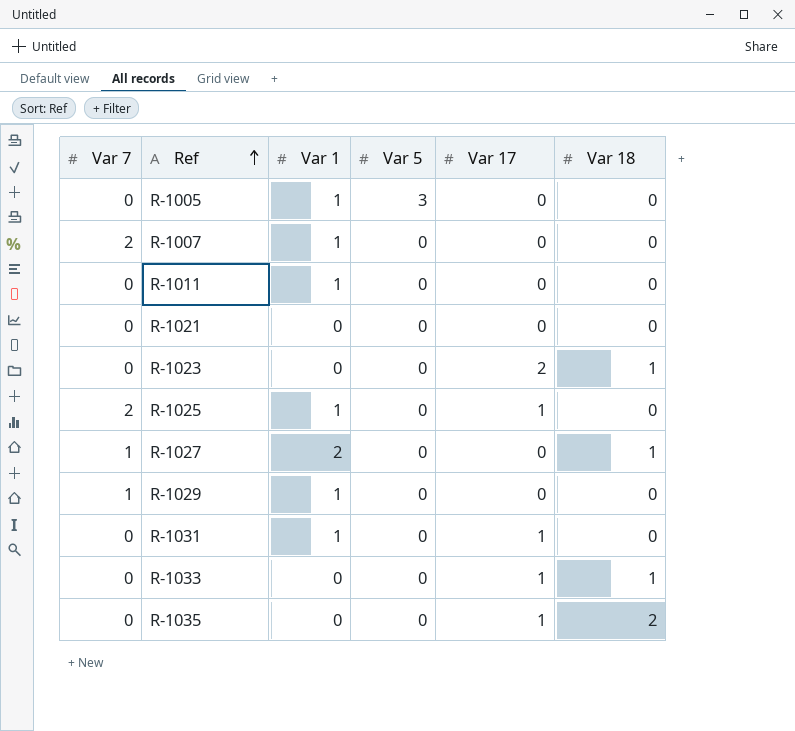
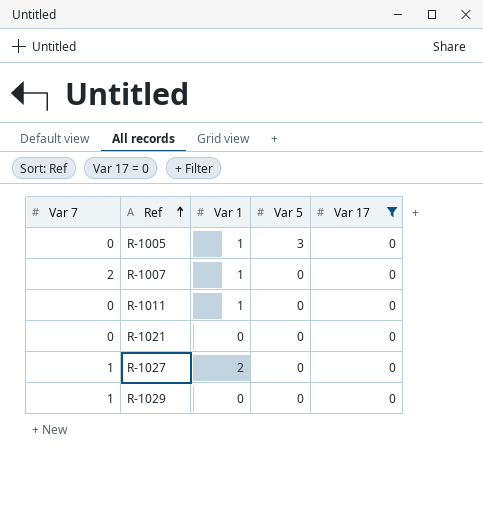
filter: none -> Var 17 = 0
column Var 18 | position: 6 -> none
R-1029 | Var 1: 1 -> 0

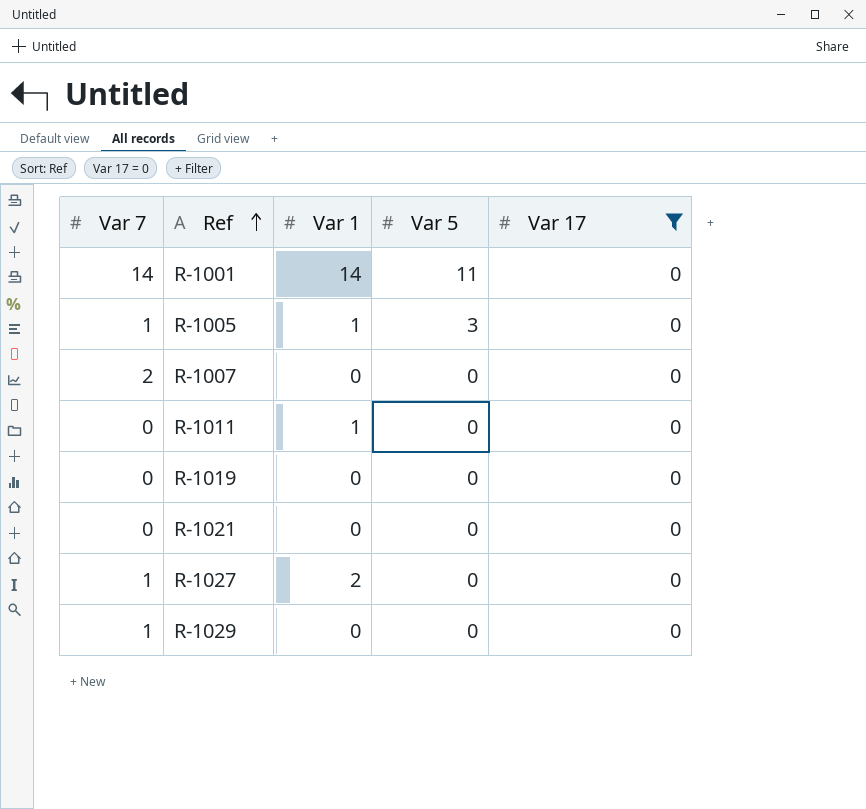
row R-1001: none -> 14 | 14 | 11 | 0
R-1005 | Var 7: 0 -> 1
R-1007 | Var 1: 1 -> 0
row R-1019: none -> 0 | 0 | 0 | 0

